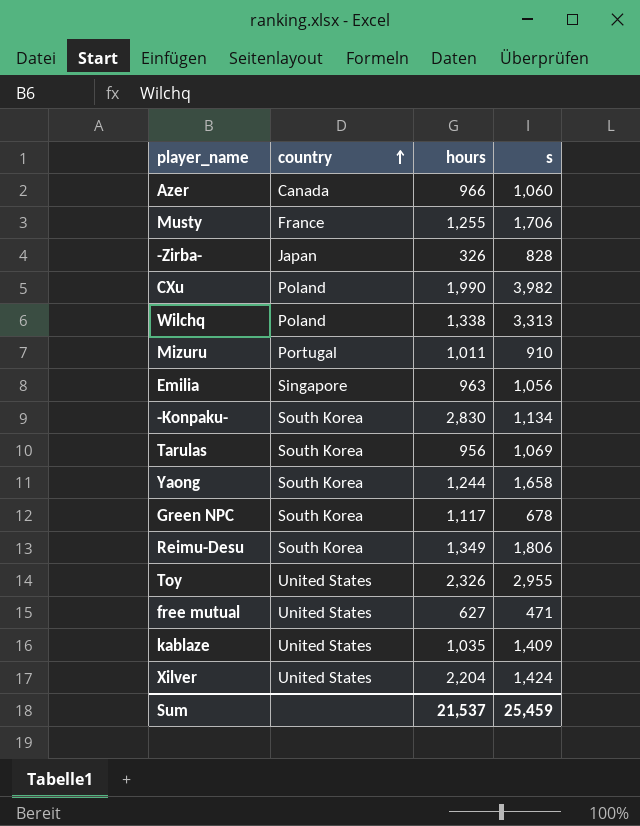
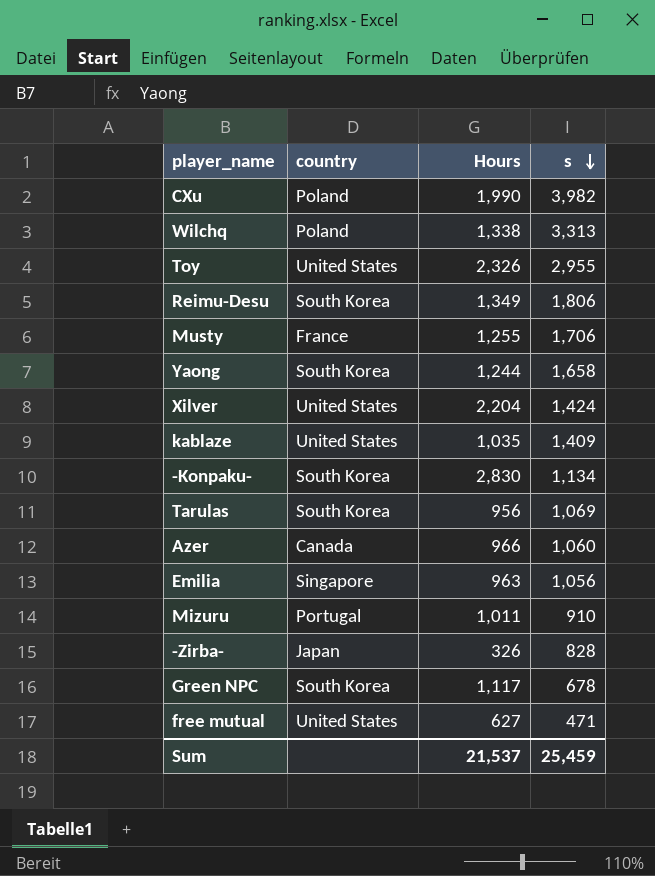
row order: country ascending -> s descending
column name: hours -> Hours

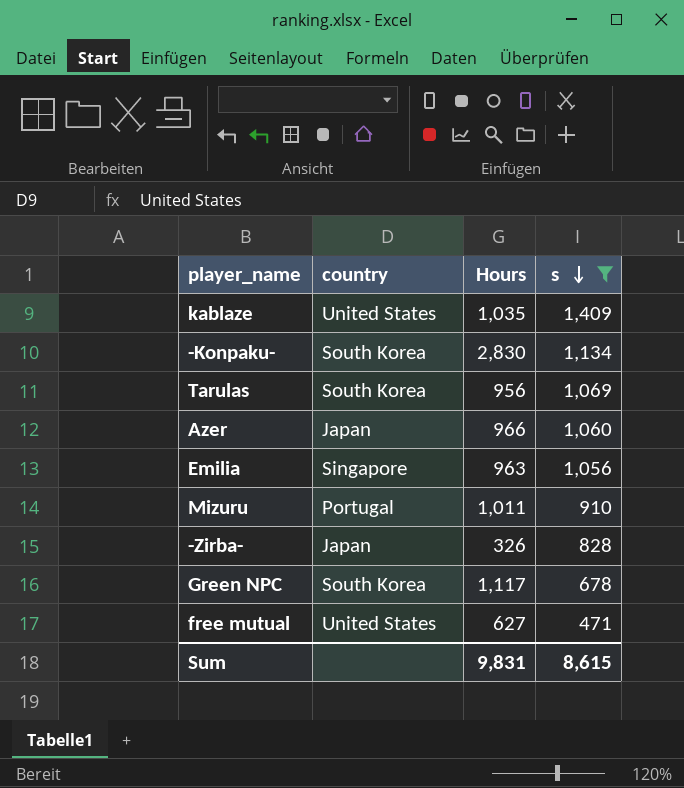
filter: none -> s <= 1,409
Azer | country: Canada -> Japan
Sum | Hours: 21,537 -> 9,831
Sum | s: 25,459 -> 8,615

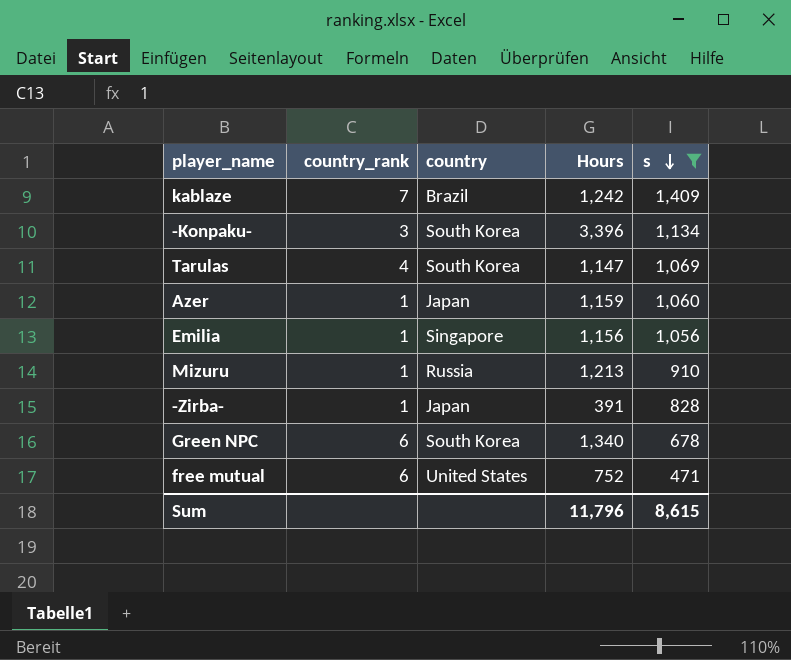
column country_rank | position: none -> 2
kablaze | country: United States -> Brazil
kablaze | Hours: 1,035 -> 1,242
-Konpaku- | Hours: 2,830 -> 3,396
Tarulas | Hours: 956 -> 1,147
Azer | Hours: 966 -> 1,159
Emilia | Hours: 963 -> 1,156
Mizuru | country: Portugal -> Russia
Mizuru | Hours: 1,011 -> 1,213
-Zirba- | Hours: 326 -> 391
Green NPC | Hours: 1,117 -> 1,340
free mutual | Hours: 627 -> 752
Sum | Hours: 9,831 -> 11,796

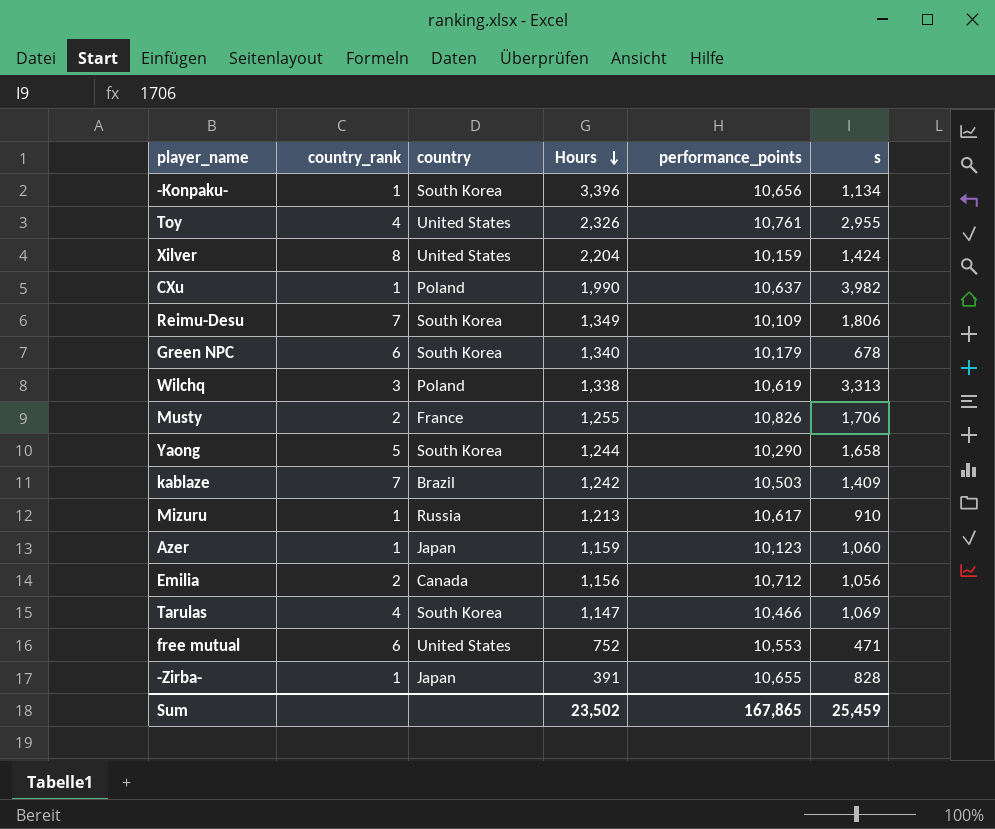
filter: s <= 1,409 -> none
row order: s descending -> Hours descending
column performance_points | position: none -> 5
-Konpaku- | country_rank: 3 -> 1
Emilia | country_rank: 1 -> 2
Emilia | country: Singapore -> Canada
Sum | Hours: 11,796 -> 23,502
Sum | s: 8,615 -> 25,459

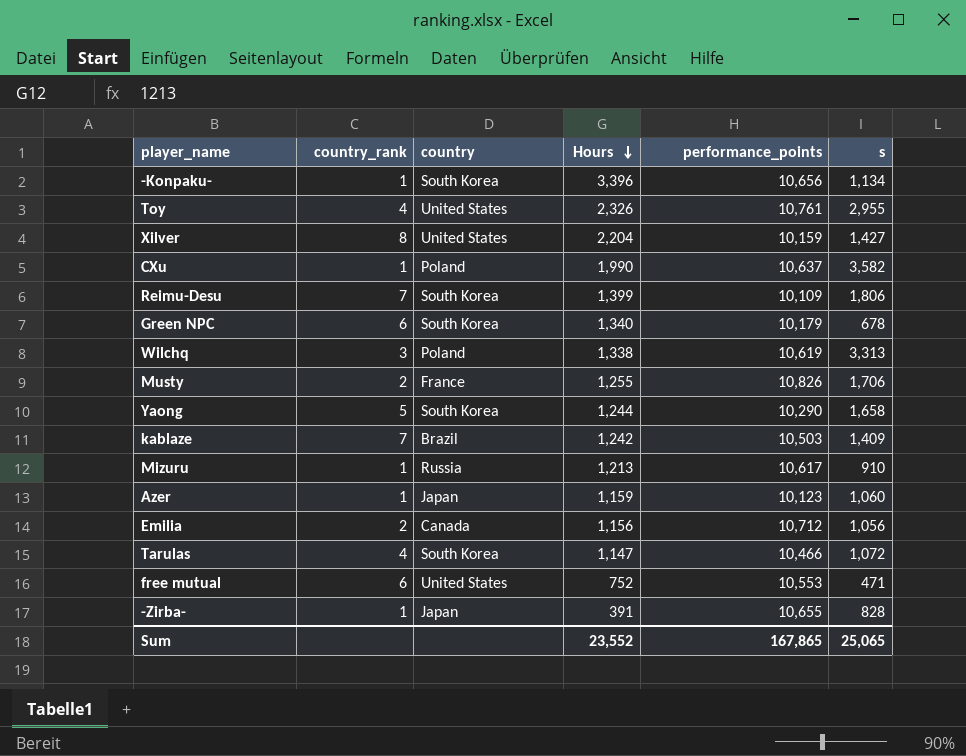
Xilver | s: 1,424 -> 1,427
CXu | s: 3,982 -> 3,582
Reimu-Desu | Hours: 1,349 -> 1,399
Tarulas | s: 1,069 -> 1,072
Sum | Hours: 23,502 -> 23,552
Sum | s: 25,459 -> 25,065

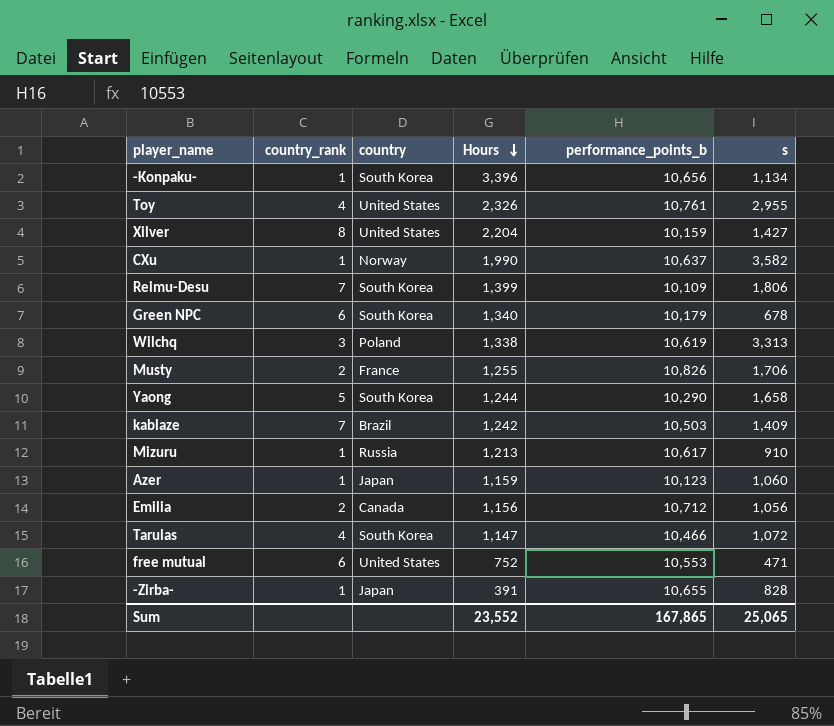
column name: performance_points -> performance_points_b
CXu | country: Poland -> Norway

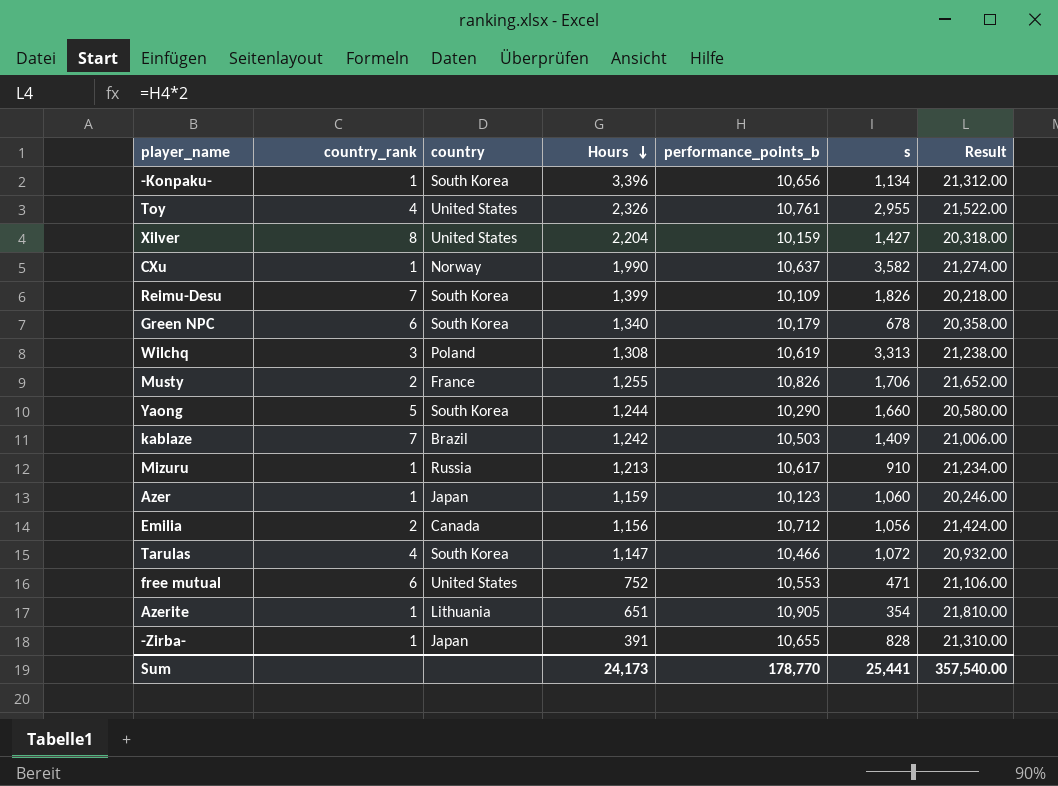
column Result | formula: none -> [performance_points_b] * 2
Reimu-Desu | s: 1,806 -> 1,826
Wilchq | Hours: 1,338 -> 1,308
Yaong | s: 1,658 -> 1,660
row Azerite: none -> 1 | Lithuania | 651 | 10,905 | 354 | 21,810.00
Sum | Hours: 23,552 -> 24,173
Sum | performance_points_b: 167,865 -> 178,770
Sum | s: 25,065 -> 25,441

